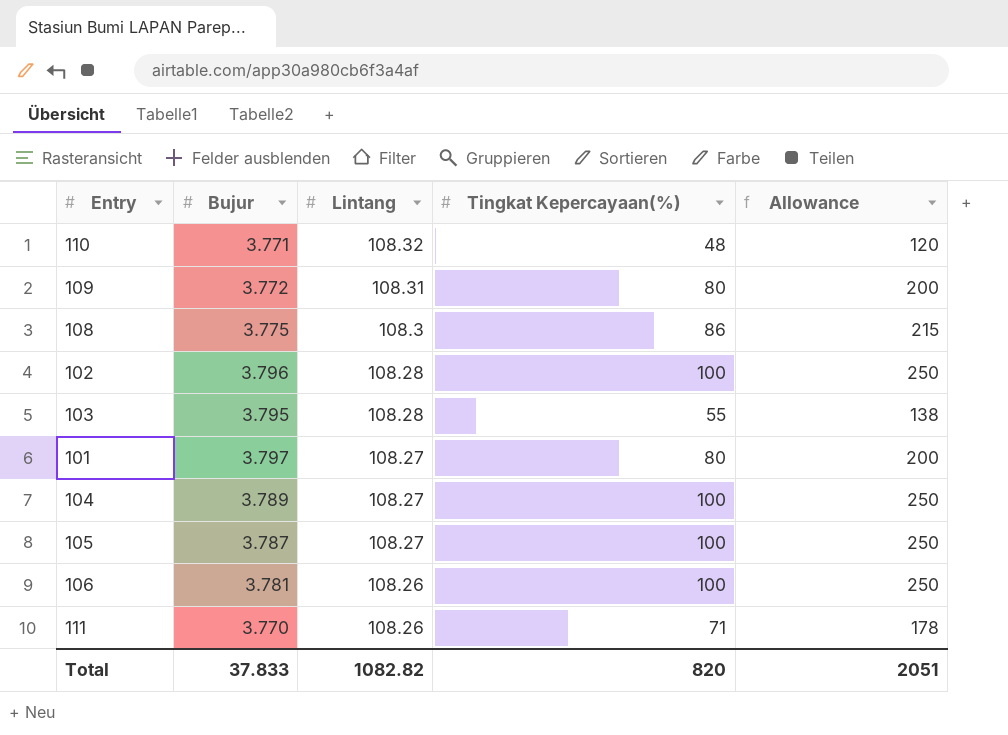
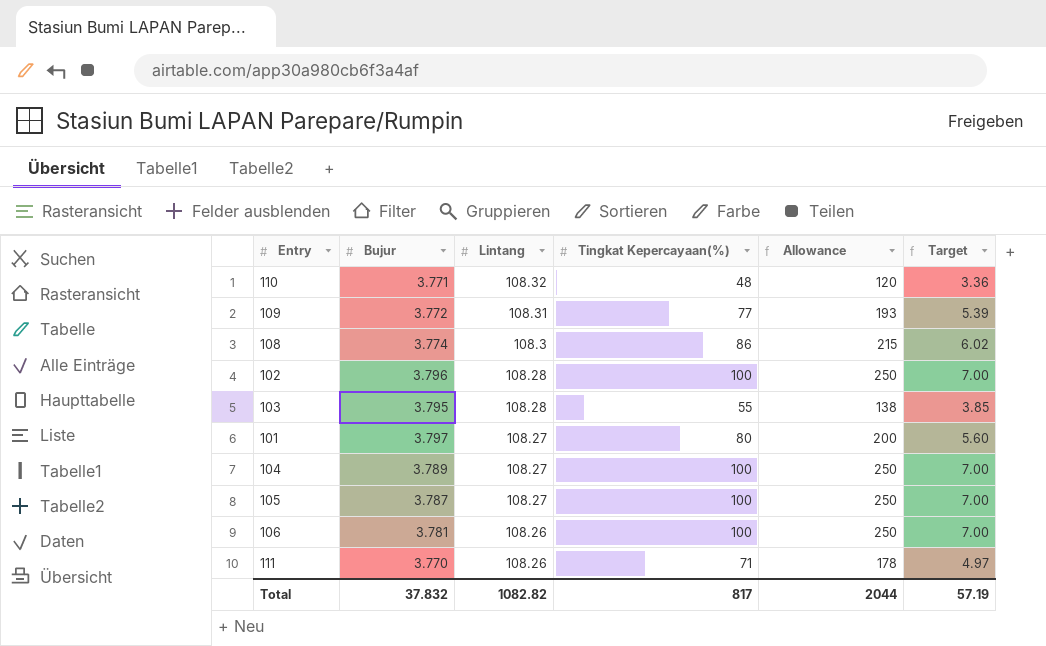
column Target | formula: none -> [Tingkat Kepercayaan(%)] * 0.07
109 | Tingkat Kepercayaan(%): 80 -> 77
109 | Allowance: 200 -> 193
108 | Bujur: 3.775 -> 3.774
Total | Bujur: 37.833 -> 37.832
Total | Tingkat Kepercayaan(%): 820 -> 817
Total | Allowance: 2051 -> 2044

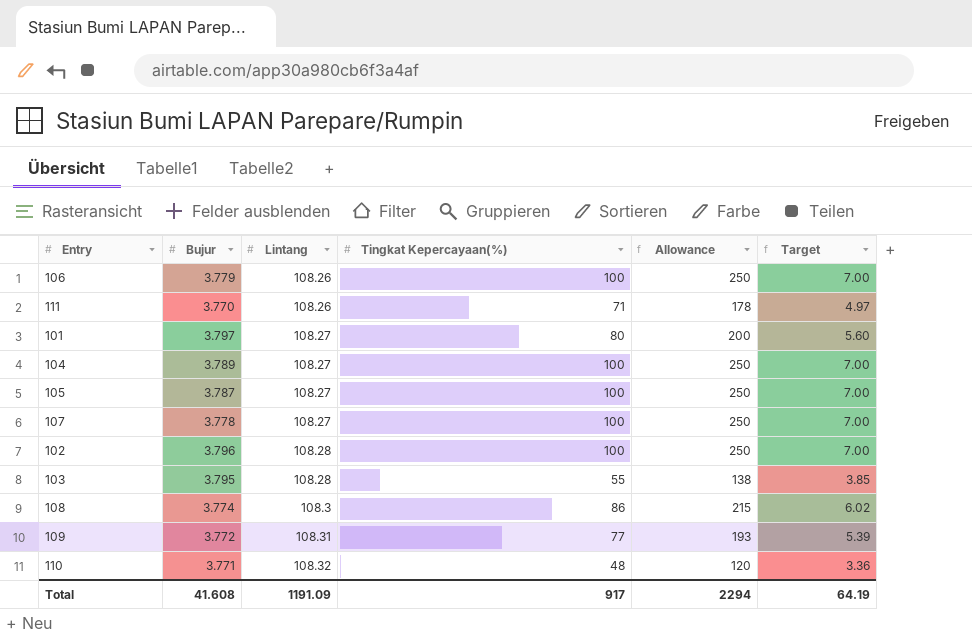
row order: Lintang descending -> Lintang ascending
106 | Bujur: 3.781 -> 3.779
row 107: none -> 3.778 | 108.27 | 100 | 250 | 7.00
Total | Bujur: 37.832 -> 41.608
Total | Lintang: 1082.82 -> 1191.09
Total | Tingkat Kepercayaan(%): 817 -> 917
Total | Allowance: 2044 -> 2294
Total | Target: 57.19 -> 64.19

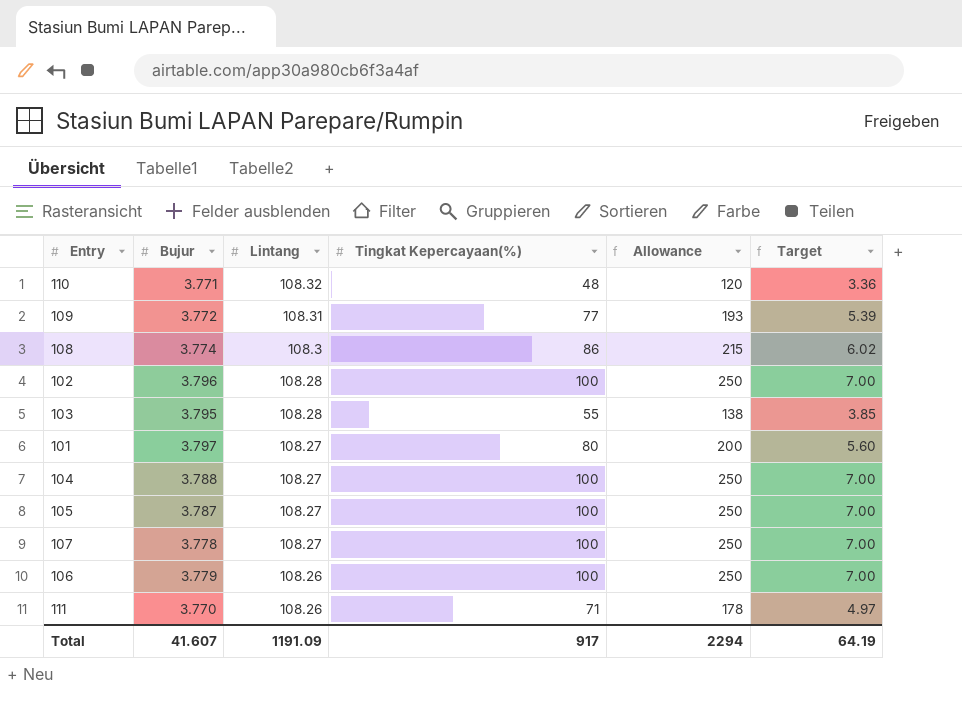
row order: Lintang ascending -> Lintang descending
104 | Bujur: 3.789 -> 3.788
Total | Bujur: 41.608 -> 41.607

